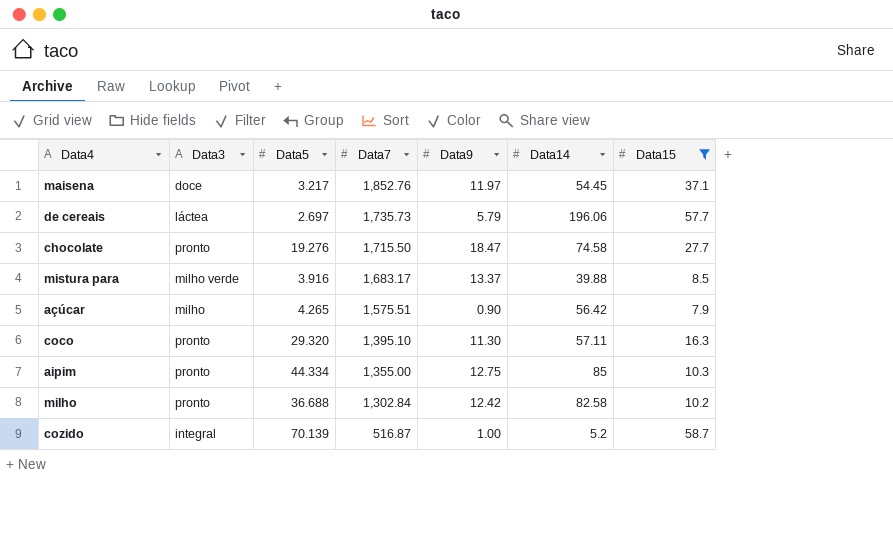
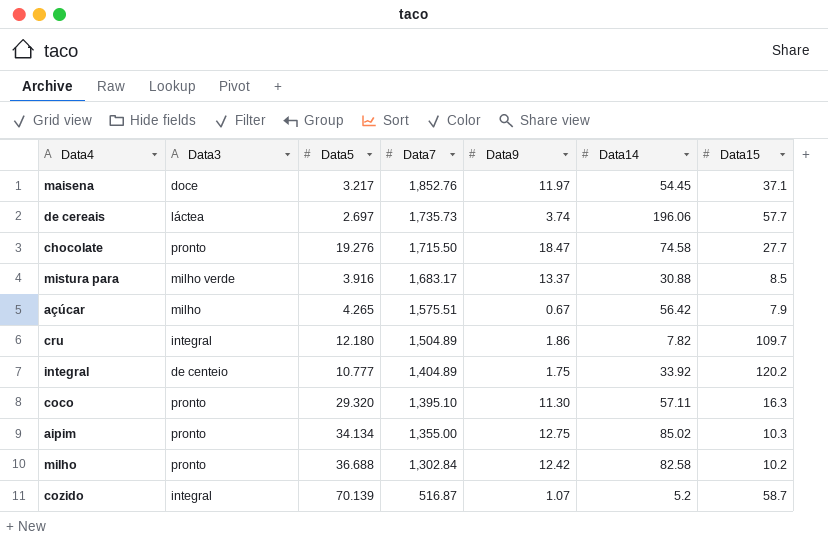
filter: Data15 <= 58.7 -> none
de cereais | Data9: 5.79 -> 3.74
mistura para | Data14: 39.88 -> 30.88
açúcar | Data9: 0.90 -> 0.67
aipim | Data5: 44.334 -> 34.134
aipim | Data14: 85 -> 85.02
cozido | Data9: 1.00 -> 1.07

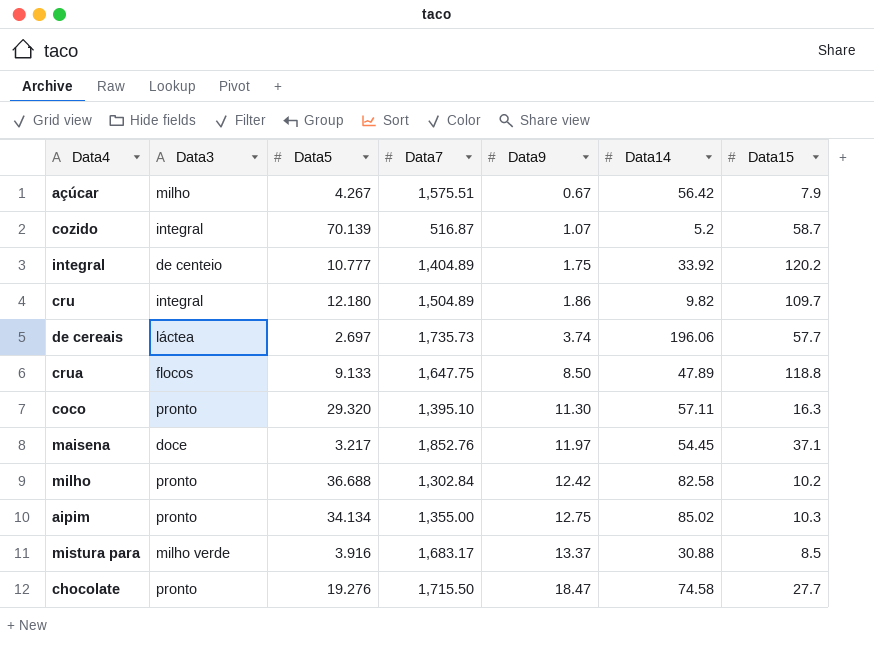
row order: Data7 descending -> Data9 ascending
açúcar | Data5: 4.265 -> 4.267
cru | Data14: 7.82 -> 9.82
row crua: none -> flocos | 9.133 | 1,647.75 | 8.50 | 47.89 | 118.8

